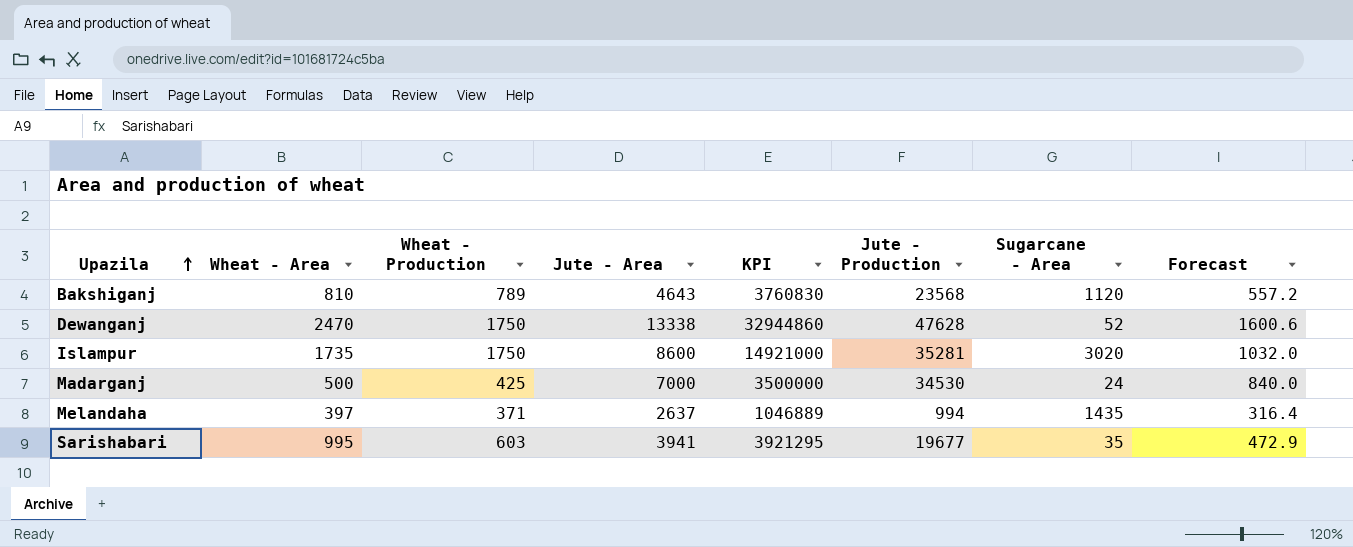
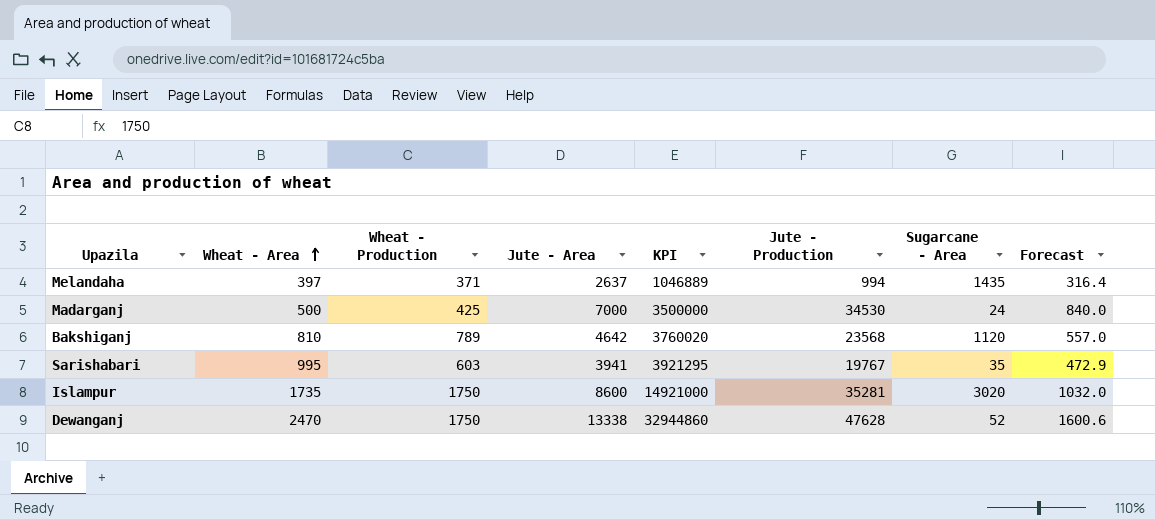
row order: Upazila ascending -> Wheat - Area ascending
Bakshiganj | Jute - Area: 4643 -> 4642
Bakshiganj | KPI: 3760830 -> 3760020
Bakshiganj | Forecast: 557.2 -> 557.0
Sarishabari | Jute - Production: 19677 -> 19767

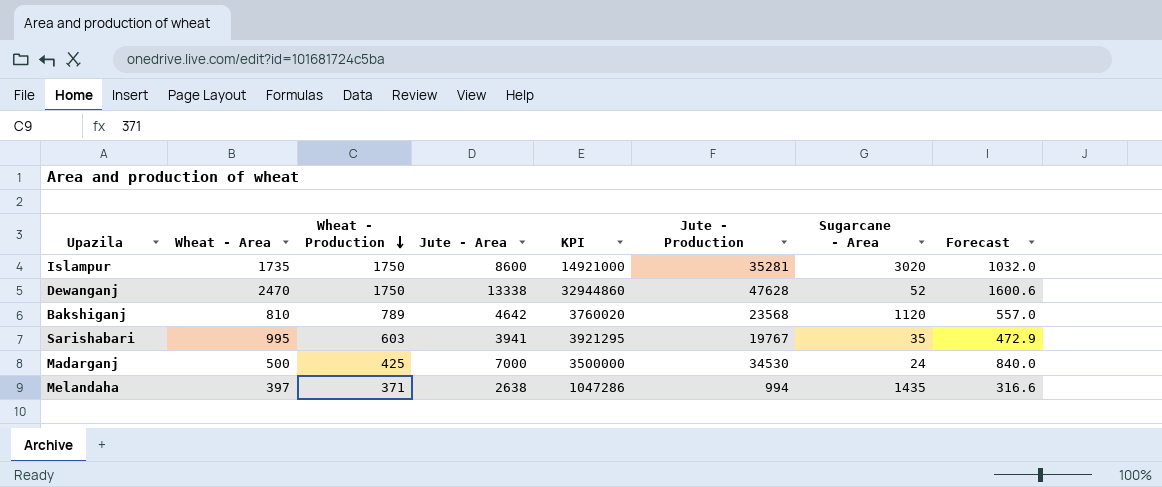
row order: Wheat - Area ascending -> Wheat - Production descending
Melandaha | Jute - Area: 2637 -> 2638
Melandaha | KPI: 1046889 -> 1047286
Melandaha | Forecast: 316.4 -> 316.6

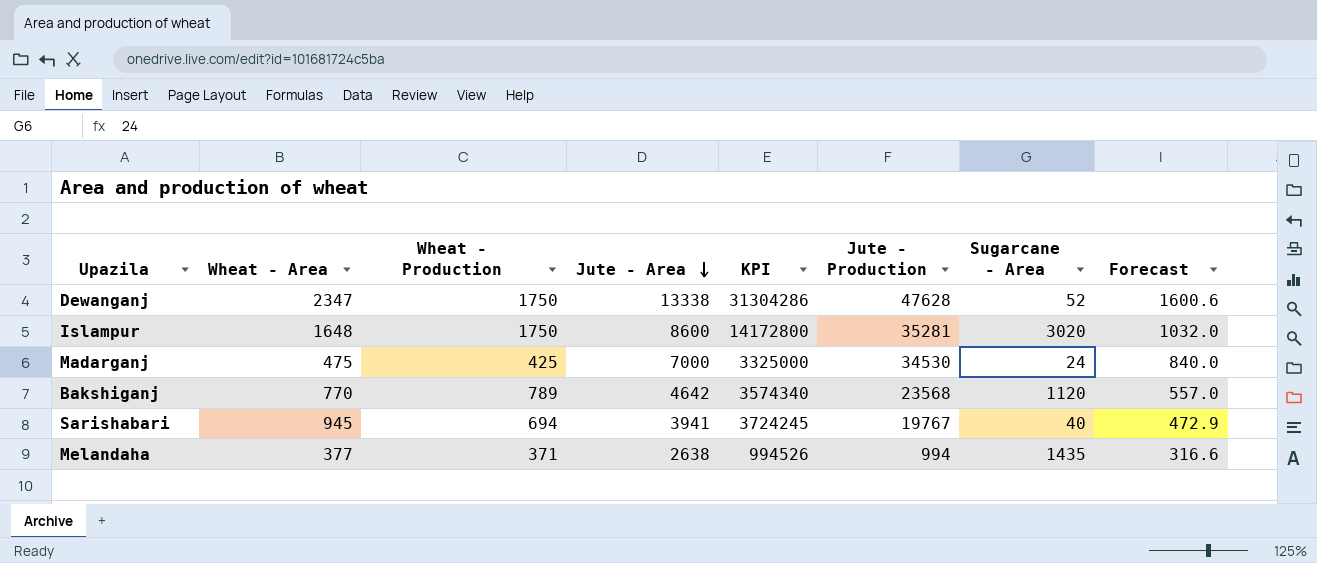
row order: Wheat - Production descending -> Jute - Area descending
Dewanganj | Wheat - Area: 2470 -> 2347
Dewanganj | KPI: 32944860 -> 31304286
Islampur | Wheat - Area: 1735 -> 1648
Islampur | KPI: 14921000 -> 14172800
Madarganj | Wheat - Area: 500 -> 475
Madarganj | KPI: 3500000 -> 3325000
Bakshiganj | Wheat - Area: 810 -> 770
Bakshiganj | KPI: 3760020 -> 3574340
Sarishabari | Wheat - Area: 995 -> 945
Sarishabari | Wheat - Production: 603 -> 694
Sarishabari | KPI: 3921295 -> 3724245
Sarishabari | Sugarcane - Area: 35 -> 40
Melandaha | Wheat - Area: 397 -> 377
Melandaha | KPI: 1047286 -> 994526

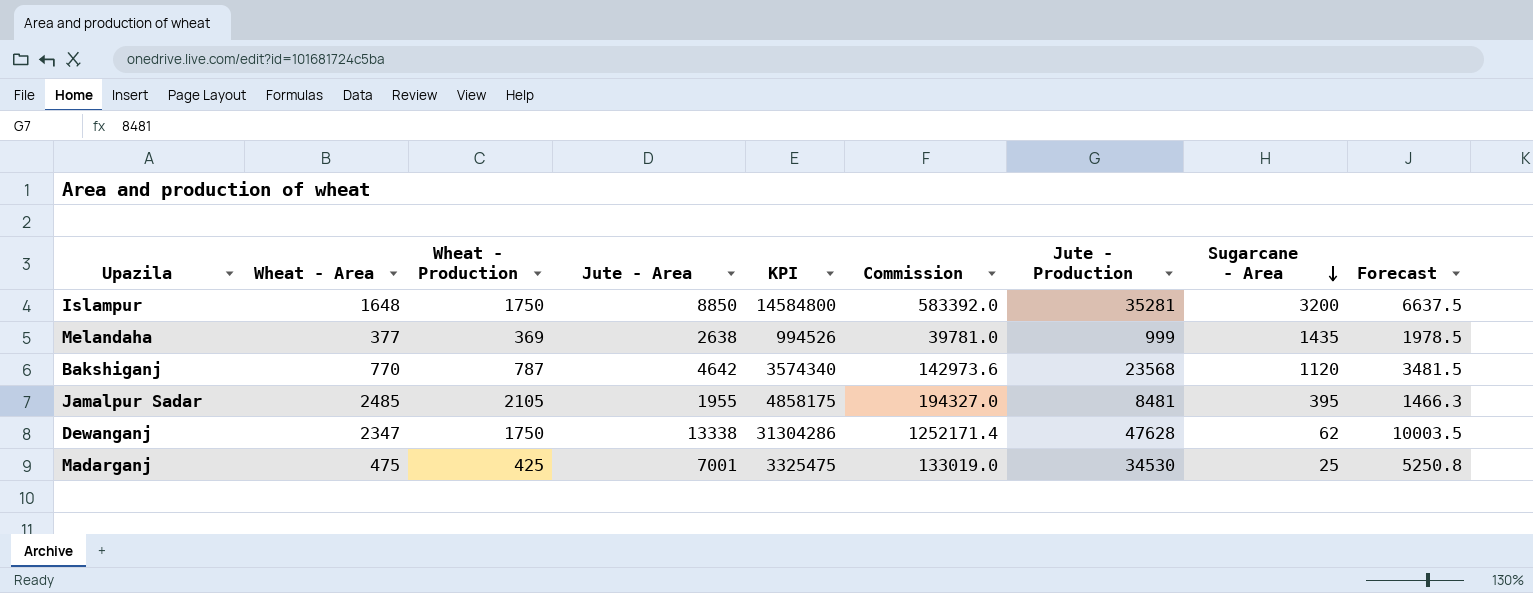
row order: Jute - Area descending -> Sugarcane - Area descending
column Commission | formula: none -> [KPI] * 0.04
column Forecast | formula: [Jute - Area] * 0.12 -> [Jute - Area] * 0.75
row Sarishabari: 945 | 694 | 3941 | 3724245 | 19767 | 40 | 472.9 -> none
Islampur | Jute - Area: 8600 -> 8850
Islampur | KPI: 14172800 -> 14584800
Islampur | Sugarcane - Area: 3020 -> 3200
Melandaha | Wheat - Production: 371 -> 369
Melandaha | Jute - Production: 994 -> 999
Bakshiganj | Wheat - Production: 789 -> 787
row Jamalpur Sadar: none -> 2485 | 2105 | 1955 | 4858175 | 194327.0 | 8481 | 395 | 1466.3
Dewanganj | Sugarcane - Area: 52 -> 62
Madarganj | Jute - Area: 7000 -> 7001
Madarganj | KPI: 3325000 -> 3325475
Madarganj | Sugarcane - Area: 24 -> 25

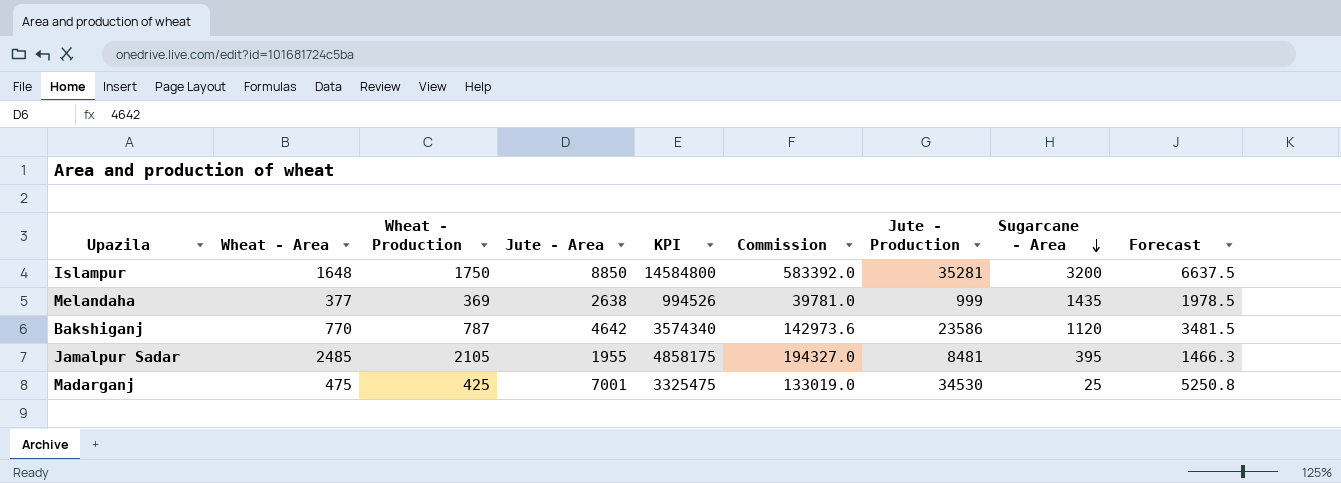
row Dewanganj: 2347 | 1750 | 13338 | 31304286 | 1252171.4 | 47628 | 62 | 10003.5 -> none
Bakshiganj | Jute - Production: 23568 -> 23586

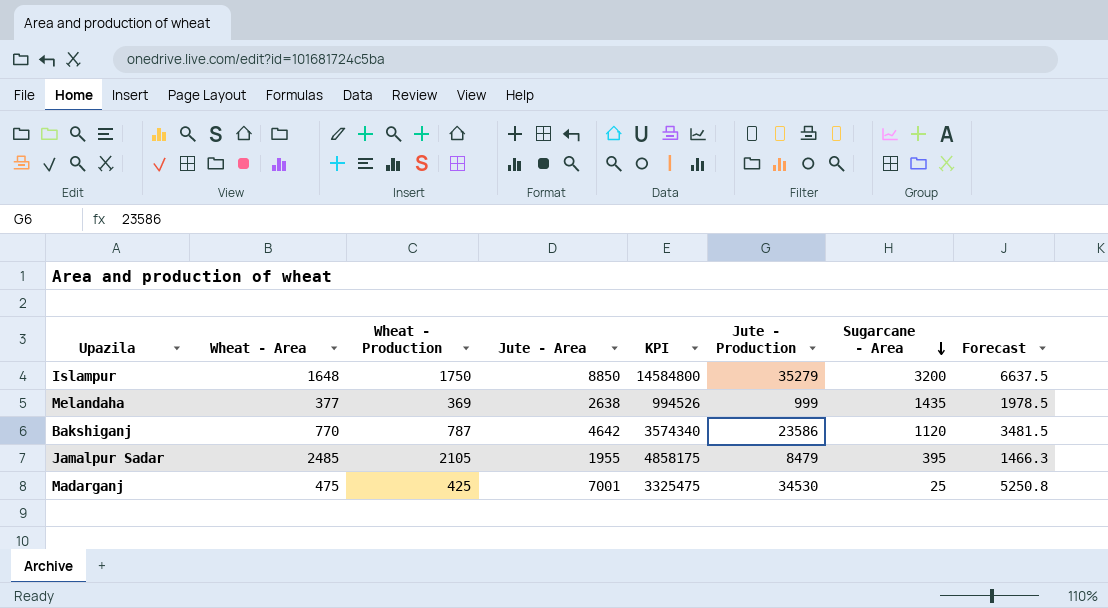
column Commission | formula: [KPI] * 0.04 -> none
Islampur | Jute - Production: 35281 -> 35279
Jamalpur Sadar | Jute - Production: 8481 -> 8479

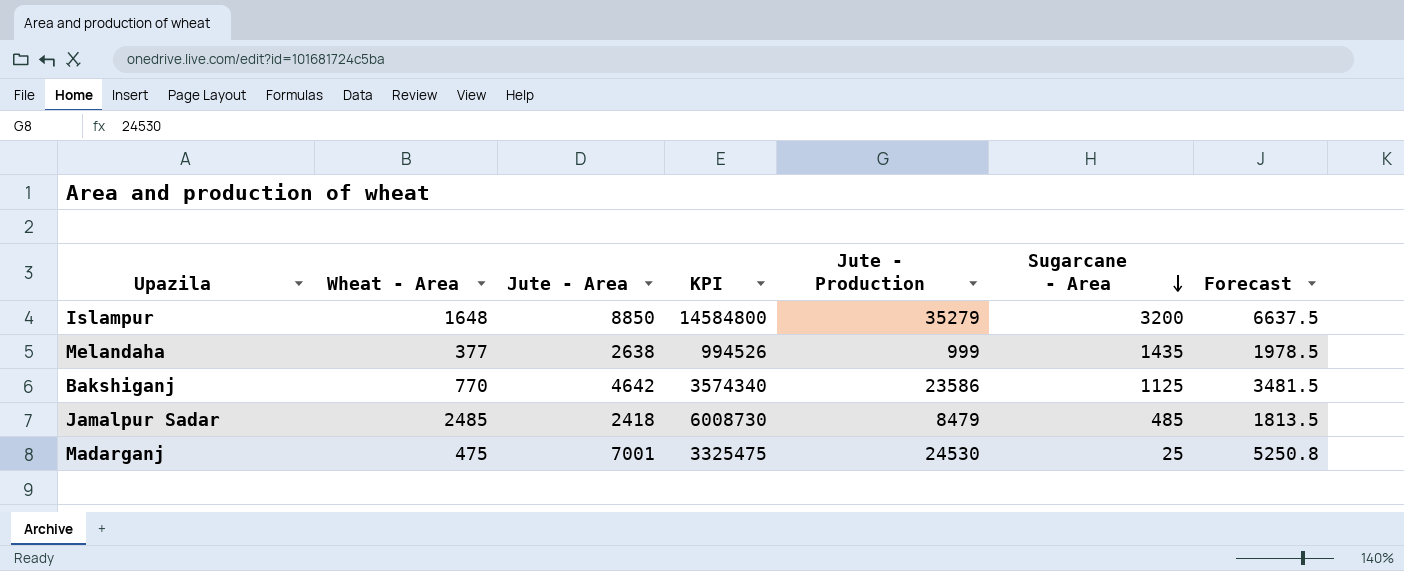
column Wheat - Production | position: 3 -> none
Bakshiganj | Sugarcane - Area: 1120 -> 1125
Jamalpur Sadar | Jute - Area: 1955 -> 2418
Jamalpur Sadar | KPI: 4858175 -> 6008730
Jamalpur Sadar | Sugarcane - Area: 395 -> 485
Jamalpur Sadar | Forecast: 1466.3 -> 1813.5
Madarganj | Jute - Production: 34530 -> 24530

